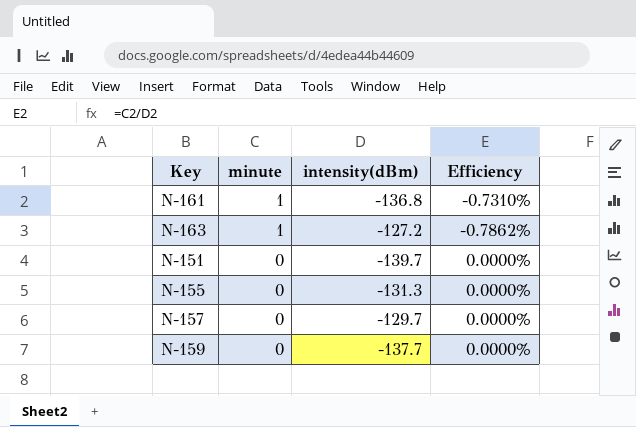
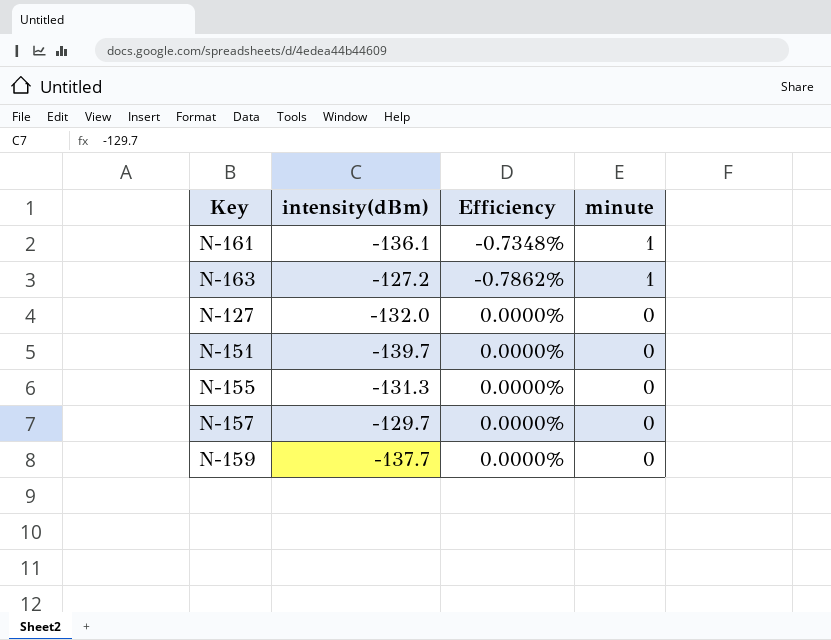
column minute | position: 2 -> 4
N-161 | intensity(dBm): -136.8 -> -136.1
N-161 | Efficiency: -0.7310% -> -0.7348%
row N-127: none -> -132.0 | 0.0000% | 0

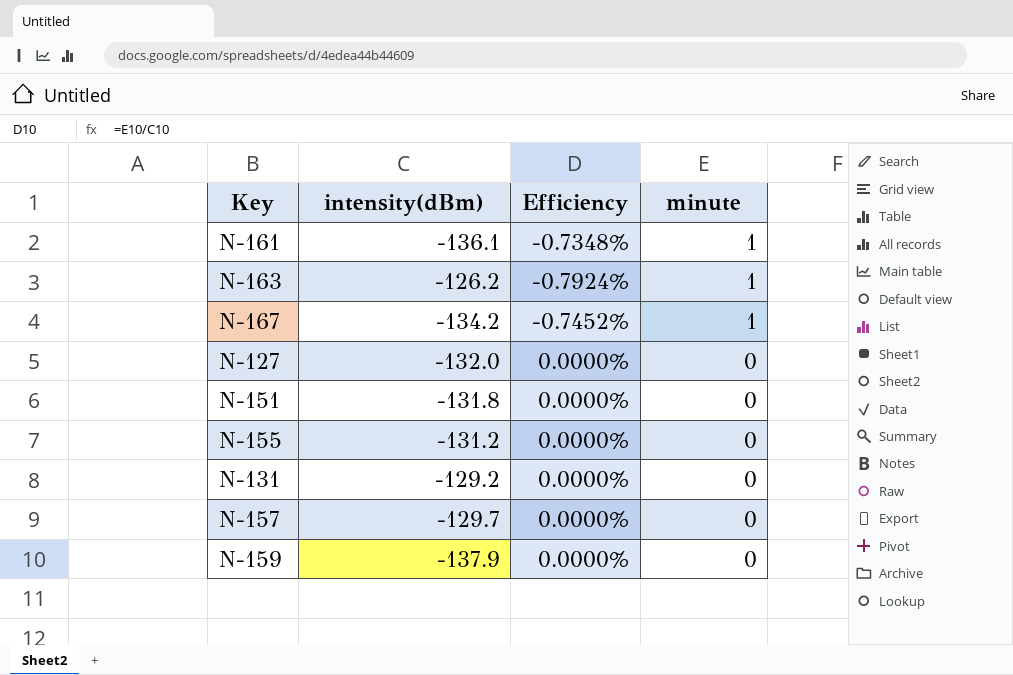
N-163 | intensity(dBm): -127.2 -> -126.2
N-163 | Efficiency: -0.7862% -> -0.7924%
row N-167: none -> -134.2 | -0.7452% | 1
N-151 | intensity(dBm): -139.7 -> -131.8
N-155 | intensity(dBm): -131.3 -> -131.2
row N-131: none -> -129.2 | 0.0000% | 0
N-159 | intensity(dBm): -137.7 -> -137.9

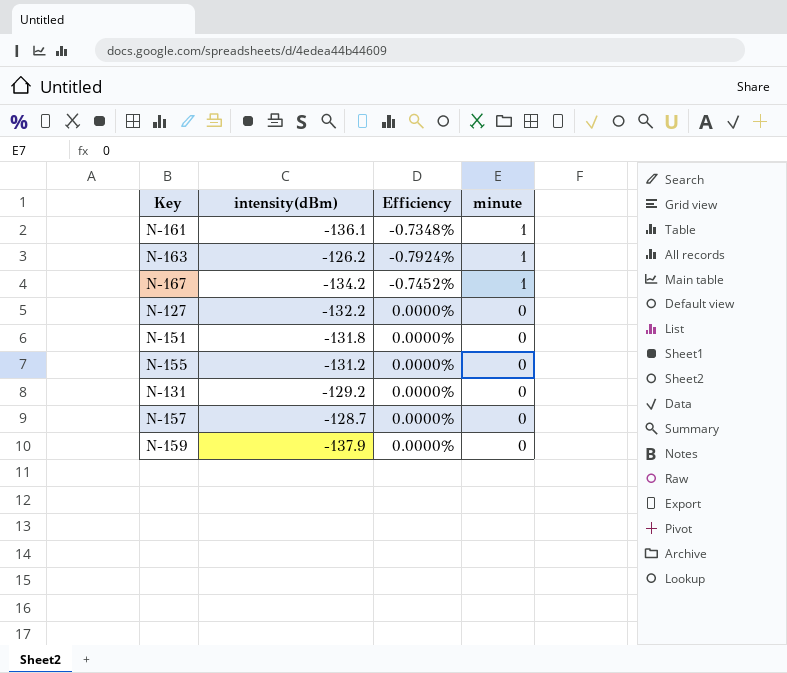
N-127 | intensity(dBm): -132.0 -> -132.2
N-157 | intensity(dBm): -129.7 -> -128.7

